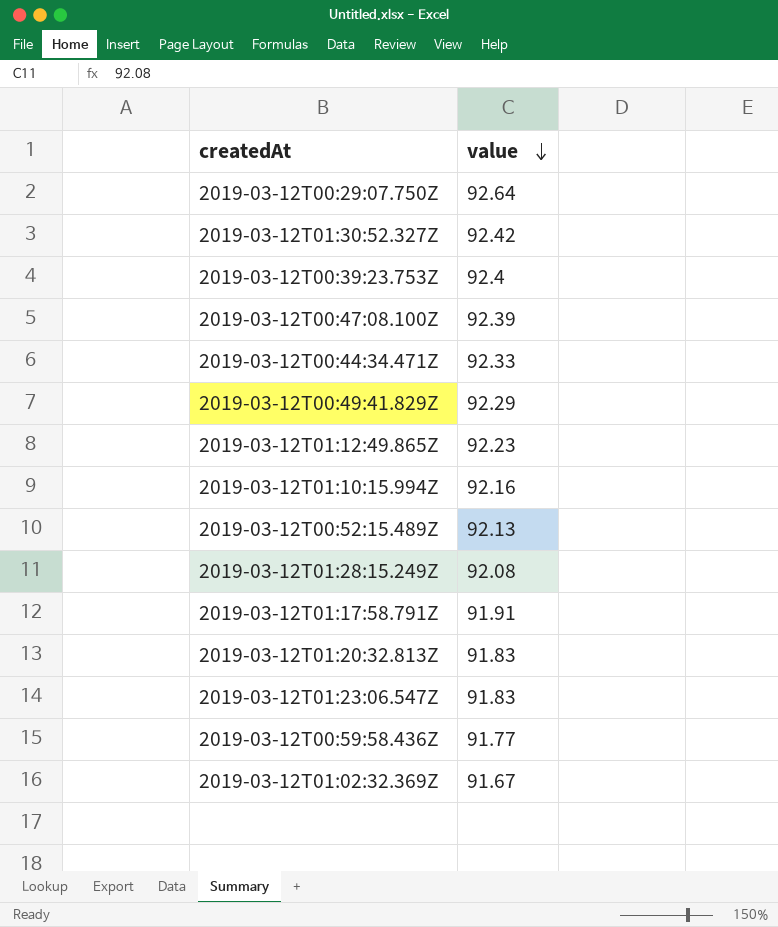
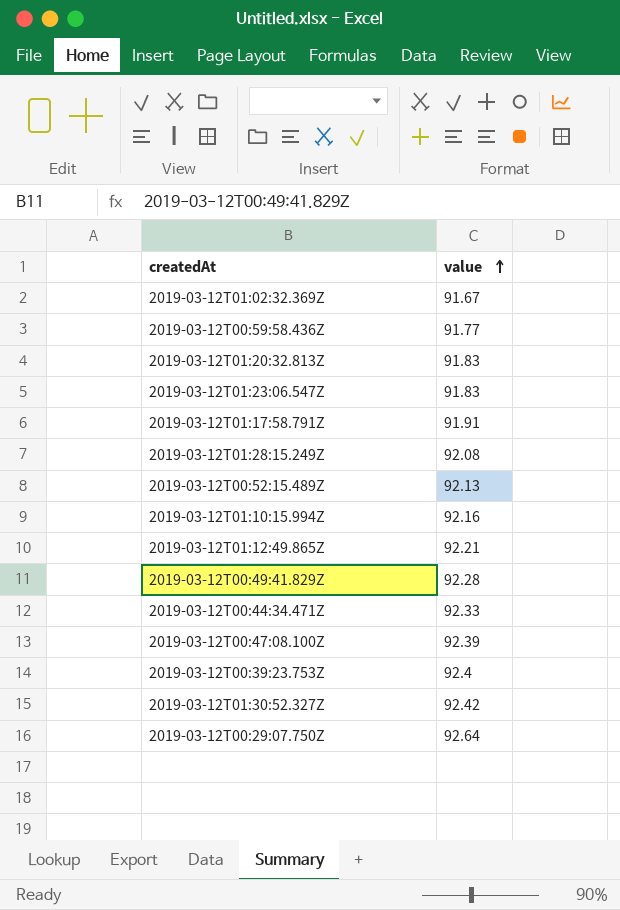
row order: value descending -> value ascending
2019-03-12T01:12:49.865Z | value: 92.23 -> 92.21
2019-03-12T00:49:41.829Z | value: 92.29 -> 92.28

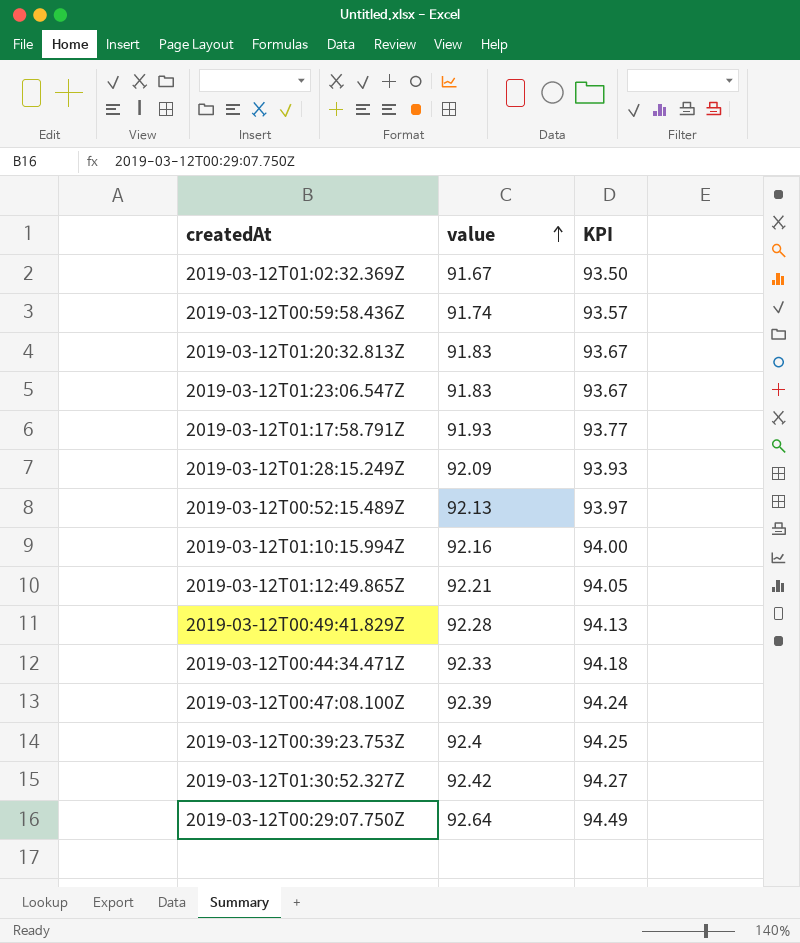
column KPI | formula: none -> [value] * 1.02
2019-03-12T00:59:58.436Z | value: 91.77 -> 91.74
2019-03-12T01:17:58.791Z | value: 91.91 -> 91.93
2019-03-12T01:28:15.249Z | value: 92.08 -> 92.09

